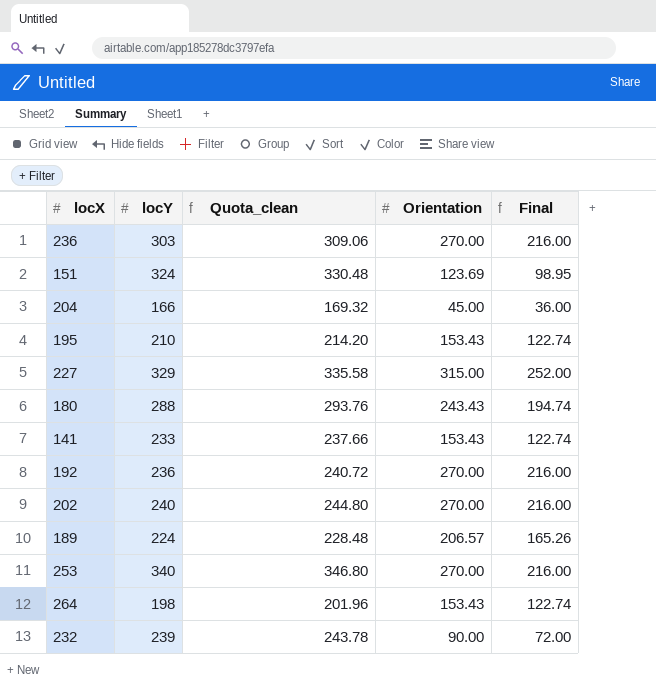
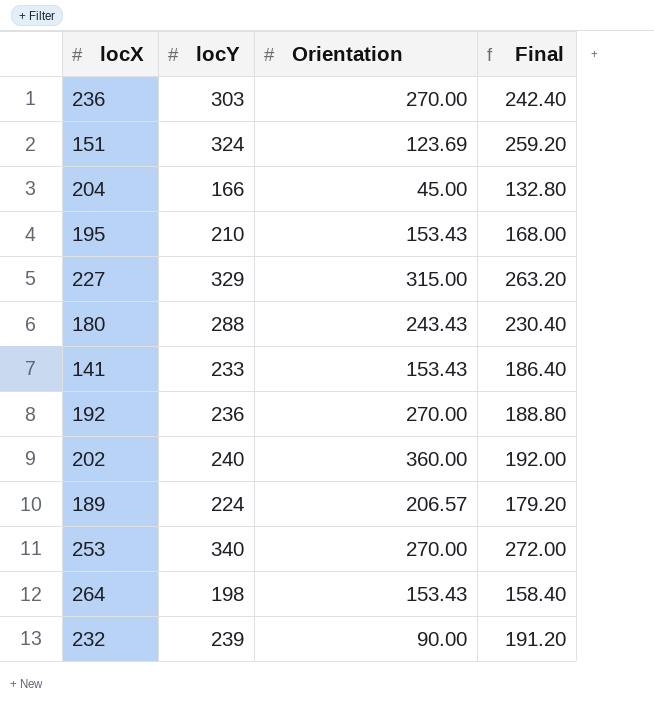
column Quota_clean | formula: [locY] * 1.02 -> none
column Final | formula: [Orientation] * 0.8 -> [locY] * 0.8
202 | Orientation: 270.00 -> 360.00

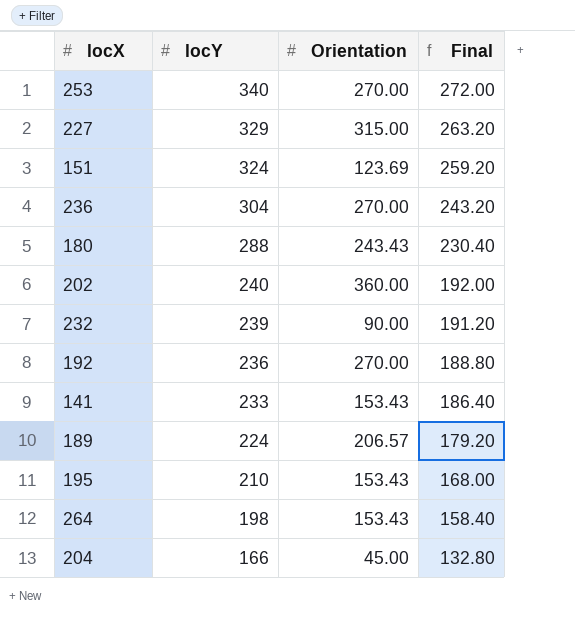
row order: none -> locY descending
236 | locY: 303 -> 304
236 | Final: 242.40 -> 243.20

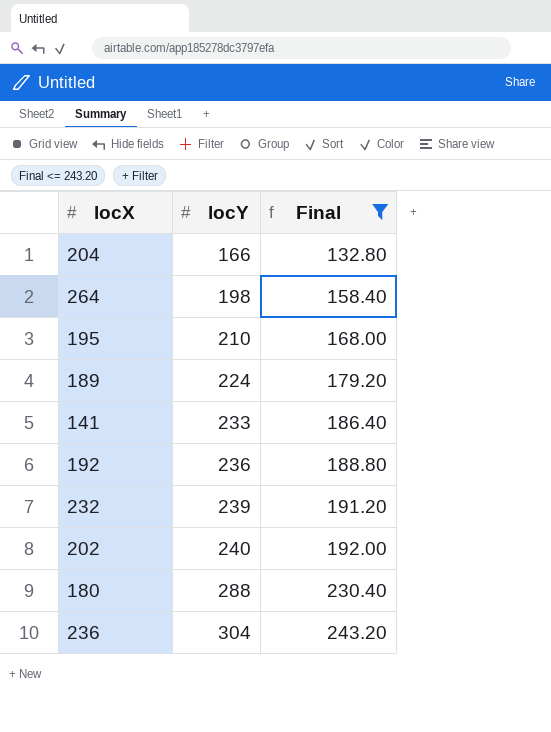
filter: none -> Final <= 243.20
row order: locY descending -> locY ascending
column Orientation | position: 3 -> none

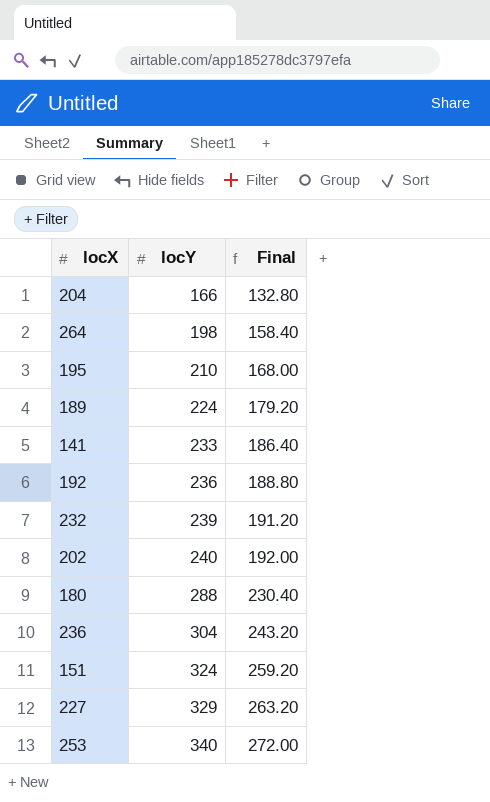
filter: Final <= 243.20 -> none

